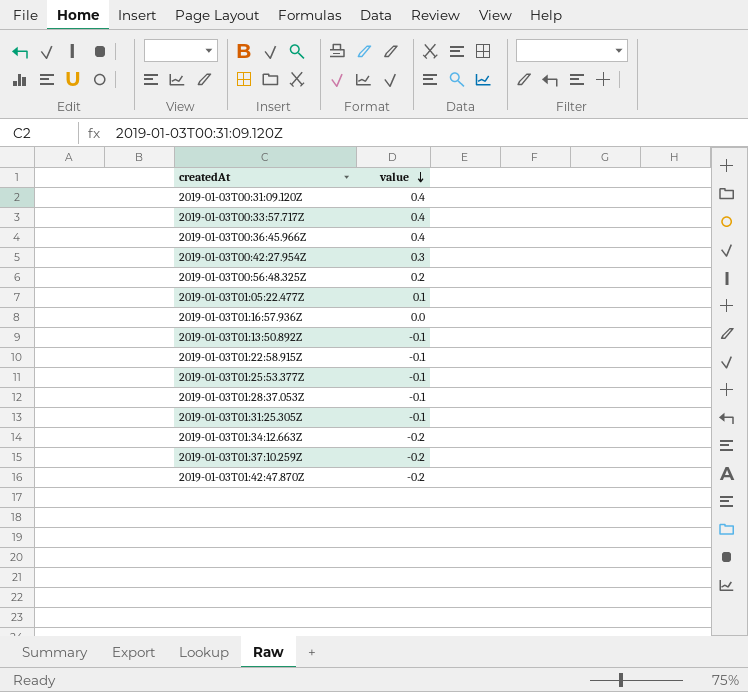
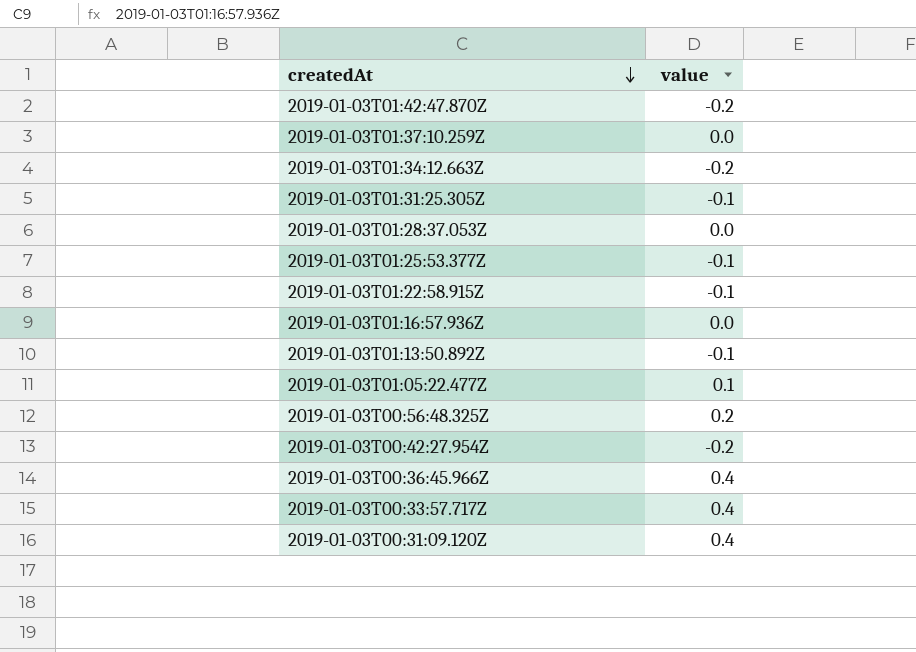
row order: value descending -> createdAt descending
2019-01-03T01:37:10.259Z | value: -0.2 -> 0.0
2019-01-03T01:28:37.053Z | value: -0.1 -> 0.0
2019-01-03T00:42:27.954Z | value: 0.3 -> -0.2

